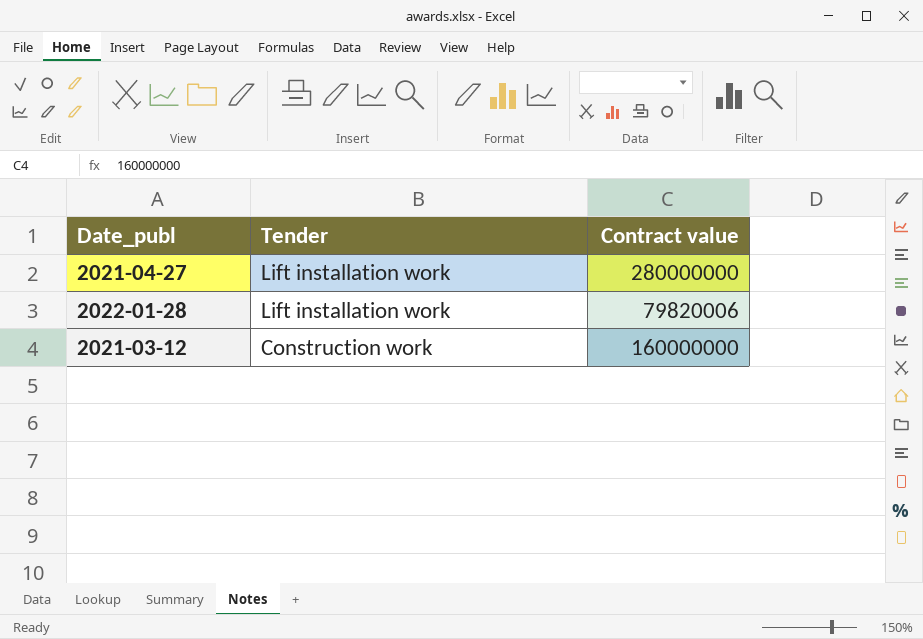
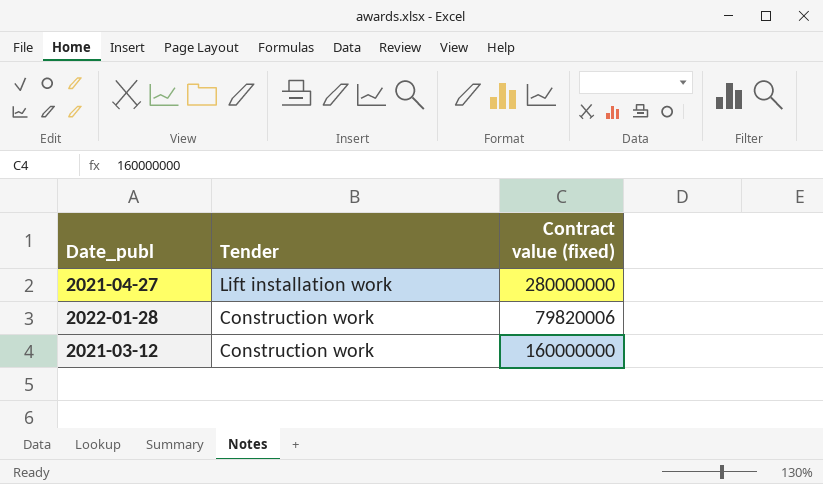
column name: Contract value -> Contract value (fixed)
2022-01-28 | Tender: Lift installation work -> Construction work

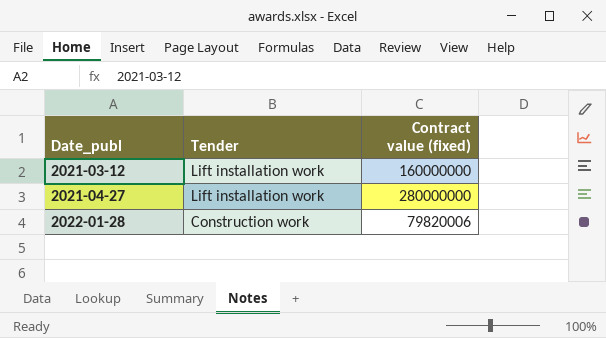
row order: Tender descending -> Date_publ ascending
2021-03-12 | Tender: Construction work -> Lift installation work

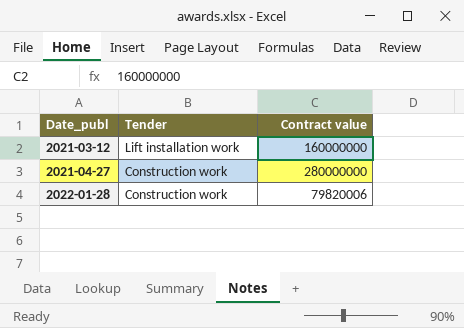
column name: Contract value (fixed) -> Contract value
2021-04-27 | Tender: Lift installation work -> Construction work

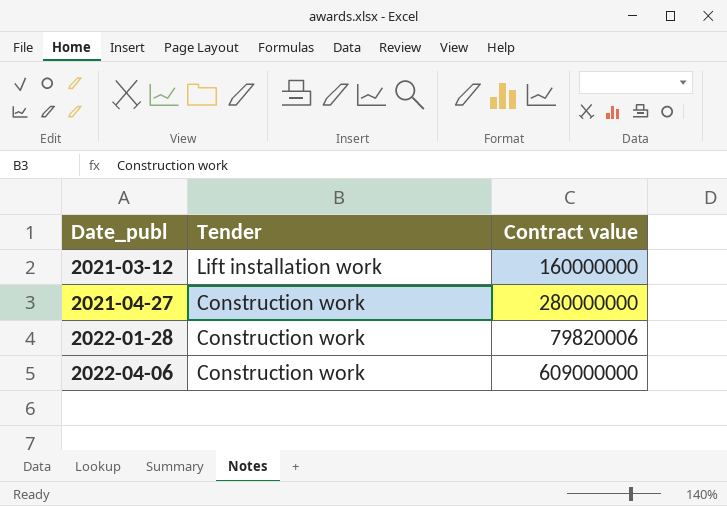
row 2022-04-06: none -> Construction work | 609000000

